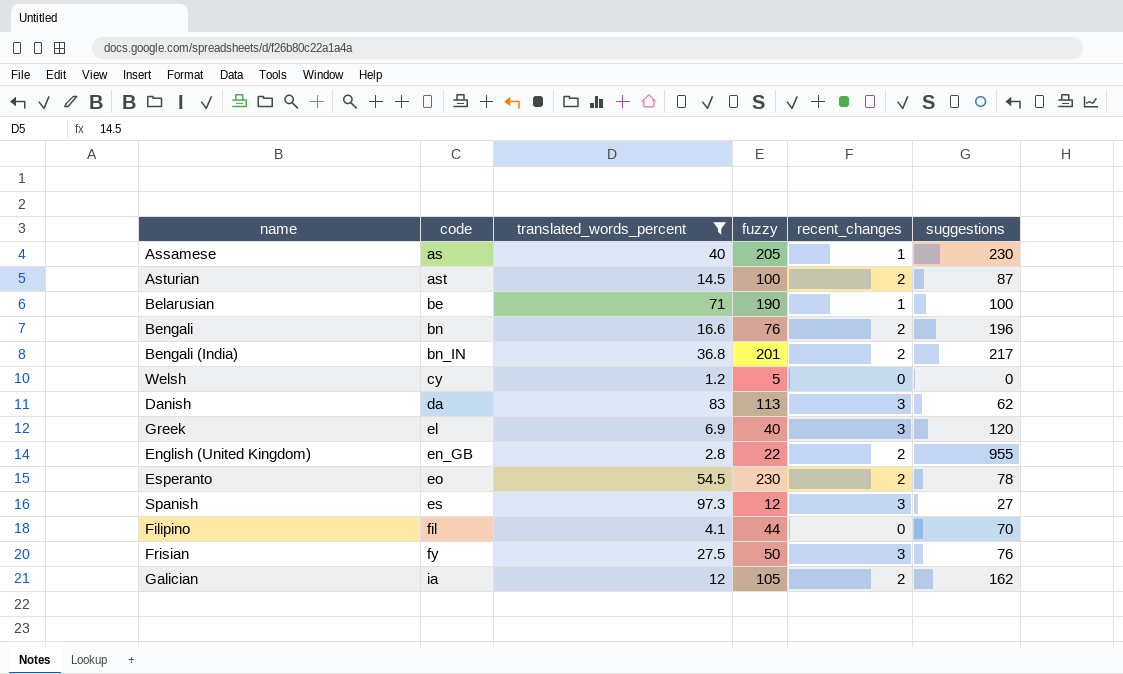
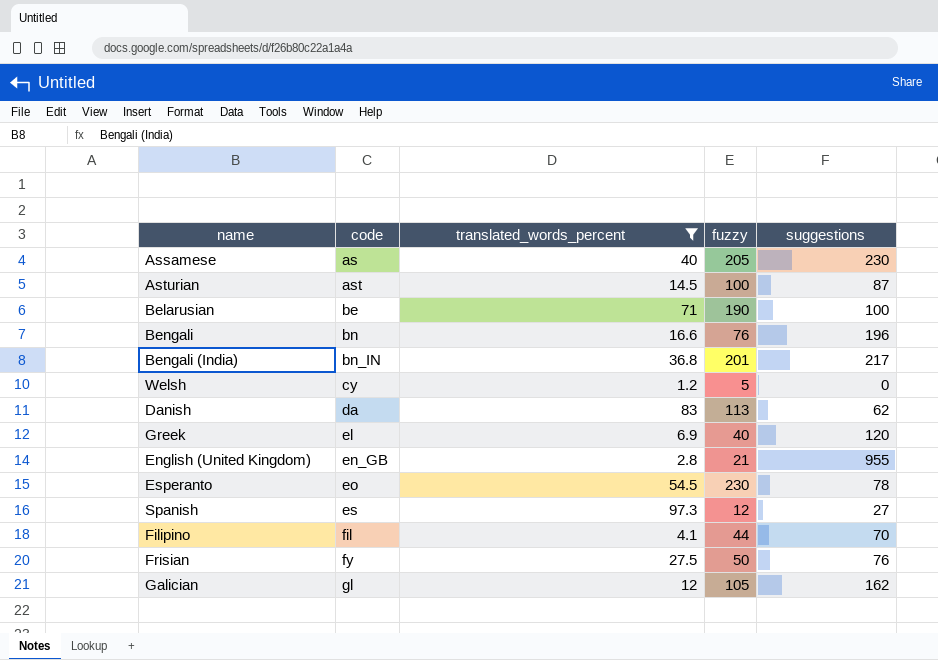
column recent_changes | position: 5 -> none
English (United Kingdom) | fuzzy: 22 -> 21
Galician | code: ia -> gl

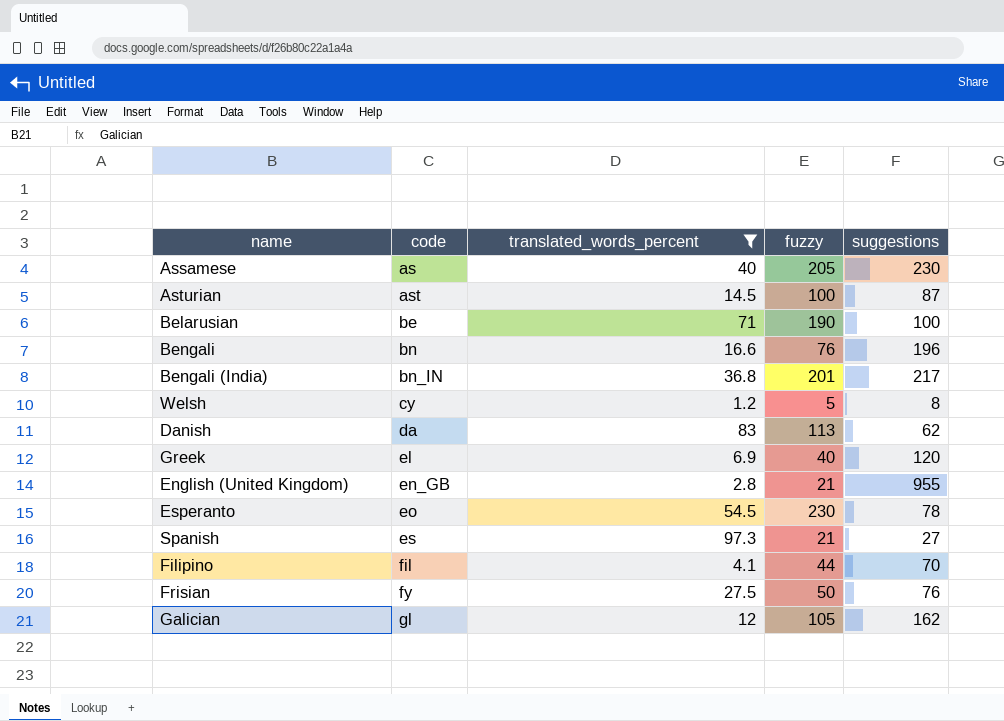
Welsh | suggestions: 0 -> 8
Spanish | fuzzy: 12 -> 21

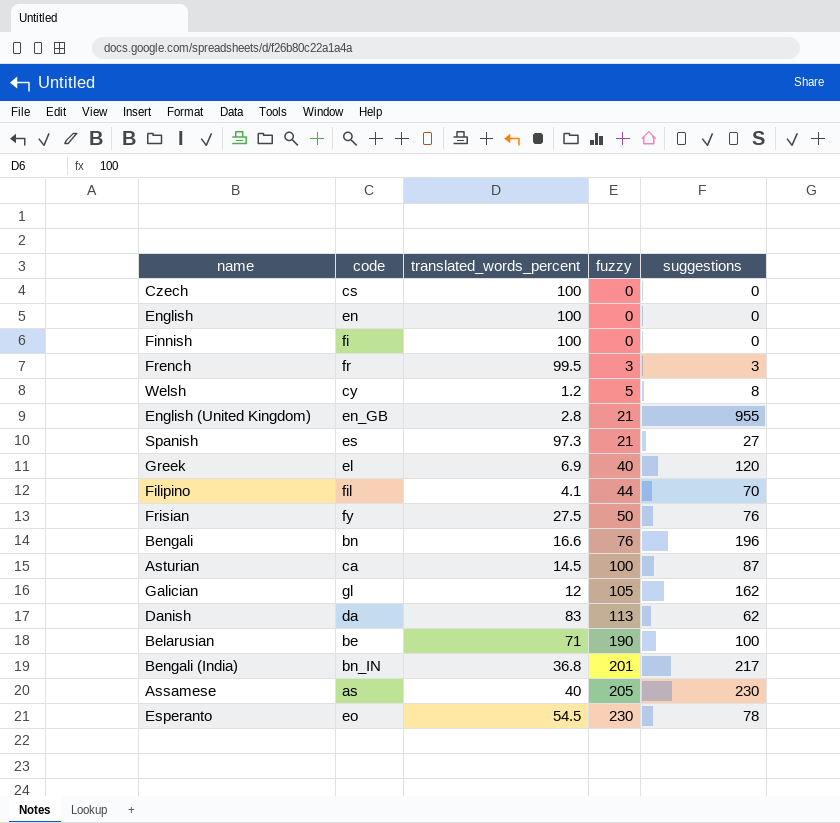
filter: translated_words_percent <= 97.3 -> none
row order: code ascending -> fuzzy ascending
Asturian | code: ast -> ca

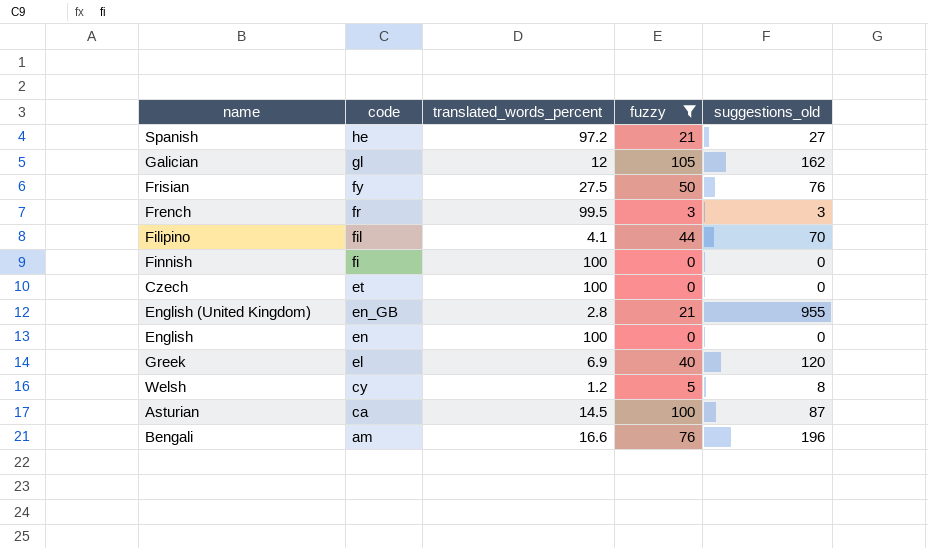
filter: none -> fuzzy <= 105
row order: fuzzy ascending -> code descending
column name: suggestions -> suggestions_old
Spanish | code: es -> he
Spanish | translated_words_percent: 97.3 -> 97.2
Czech | code: cs -> et
Bengali | code: bn -> am

